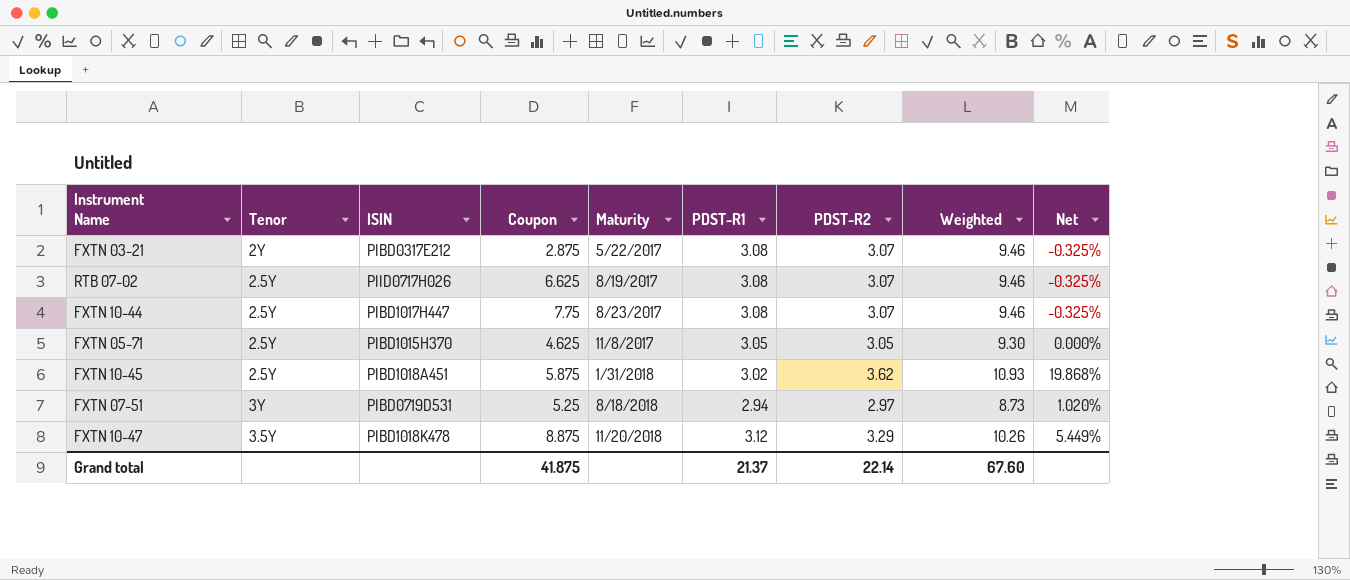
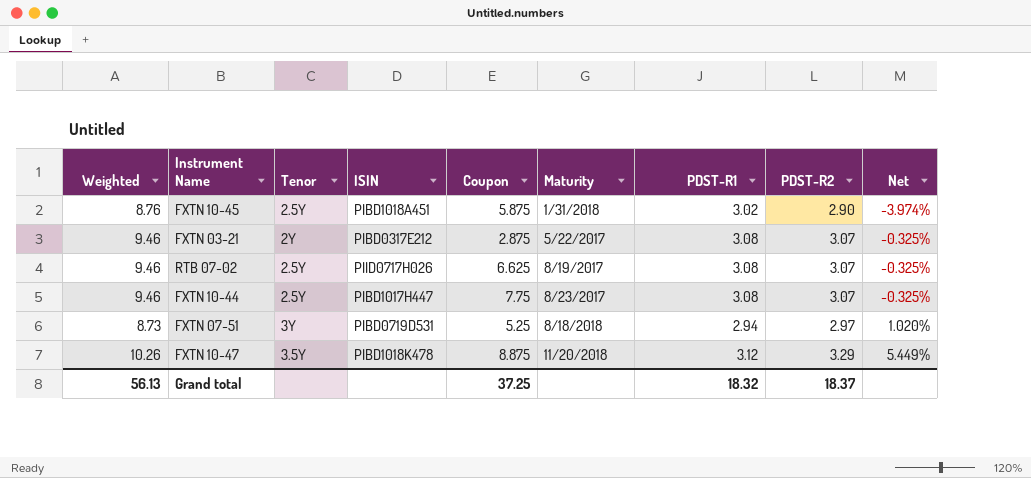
row order: Maturity ascending -> Net ascending
column Weighted | position: 8 -> 1
row FXTN 05-71: 2.5Y | PIBD1015H370 | 4.625 | 11/8/2017 | 3.05 | 3.05 | 9.30 | 0.000% -> none
FXTN 10-45 | Weighted: 10.93 -> 8.76
FXTN 10-45 | PDST-R2: 3.62 -> 2.90
FXTN 10-45 | Net: 19.868% -> -3.974%
Grand total | Weighted: 67.60 -> 56.13
Grand total | Coupon: 41.875 -> 37.25
Grand total | PDST-R1: 21.37 -> 18.32
Grand total | PDST-R2: 22.14 -> 18.37

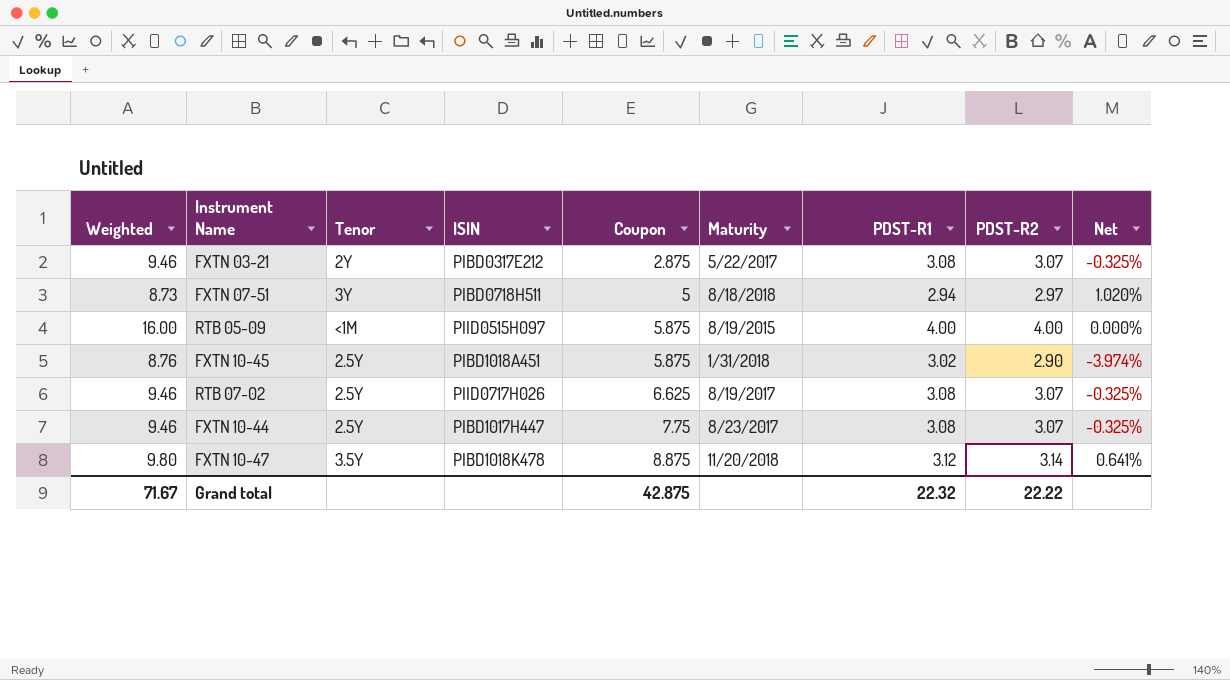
row order: Net ascending -> Coupon ascending
FXTN 07-51 | ISIN: PIBD0719D531 -> PIBD0718H511
FXTN 07-51 | Coupon: 5.25 -> 5
row RTB 05-09: none -> 16.00 | <1M | PIID0515H097 | 5.875 | 8/19/2015 | 4.00 | 4.00 | 0.000%
FXTN 10-47 | Weighted: 10.26 -> 9.80
FXTN 10-47 | PDST-R2: 3.29 -> 3.14
FXTN 10-47 | Net: 5.449% -> 0.641%
Grand total | Weighted: 56.13 -> 71.67
Grand total | Coupon: 37.25 -> 42.875
Grand total | PDST-R1: 18.32 -> 22.32
Grand total | PDST-R2: 18.37 -> 22.22

